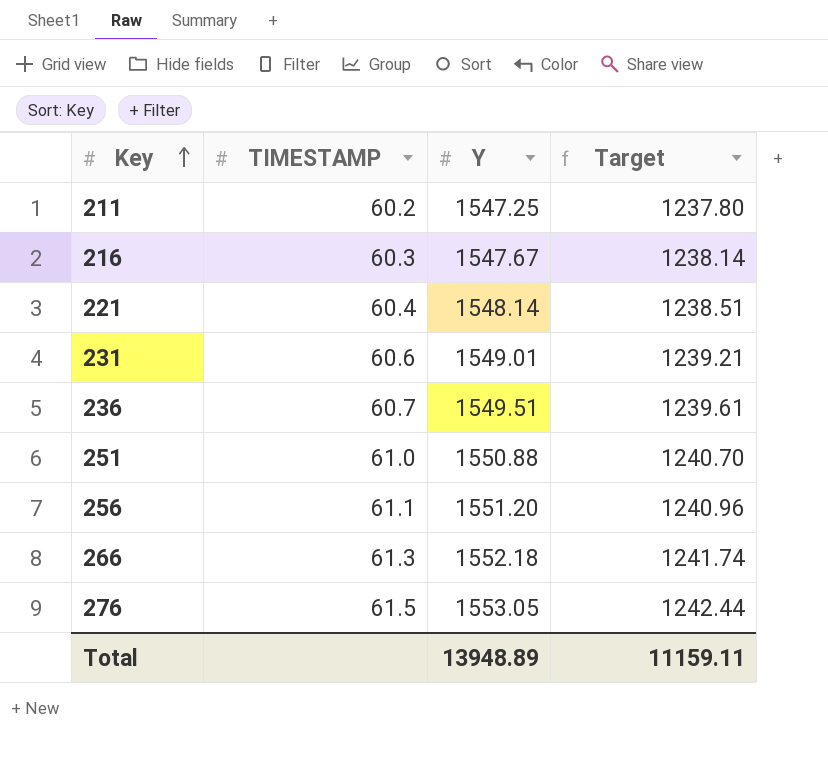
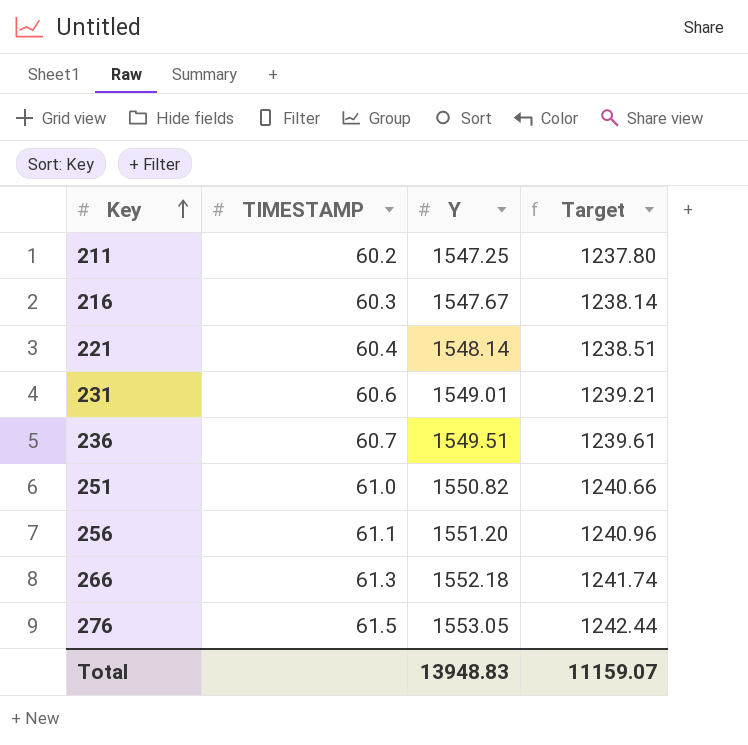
251 | Y: 1550.88 -> 1550.82
251 | Target: 1240.70 -> 1240.66
Total | Y: 13948.89 -> 13948.83
Total | Target: 11159.11 -> 11159.07

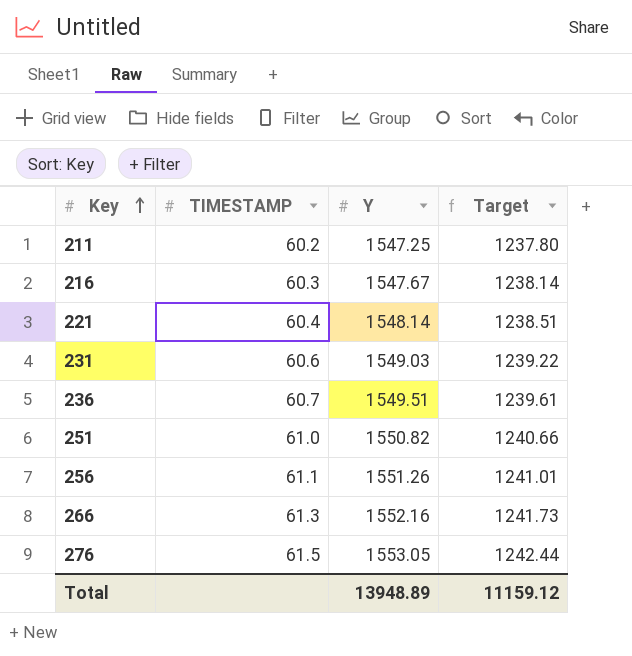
231 | Y: 1549.01 -> 1549.03
231 | Target: 1239.21 -> 1239.22
256 | Y: 1551.20 -> 1551.26
256 | Target: 1240.96 -> 1241.01
266 | Y: 1552.18 -> 1552.16
266 | Target: 1241.74 -> 1241.73
Total | Y: 13948.83 -> 13948.89
Total | Target: 11159.07 -> 11159.12

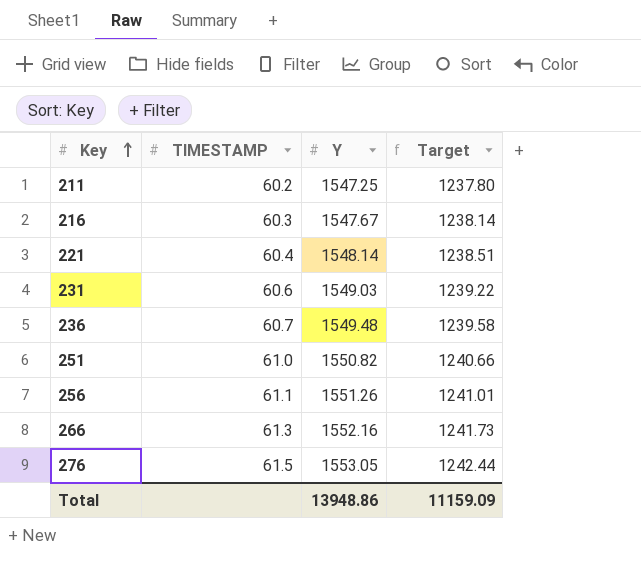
236 | Y: 1549.51 -> 1549.48
236 | Target: 1239.61 -> 1239.58
Total | Y: 13948.89 -> 13948.86
Total | Target: 11159.12 -> 11159.09

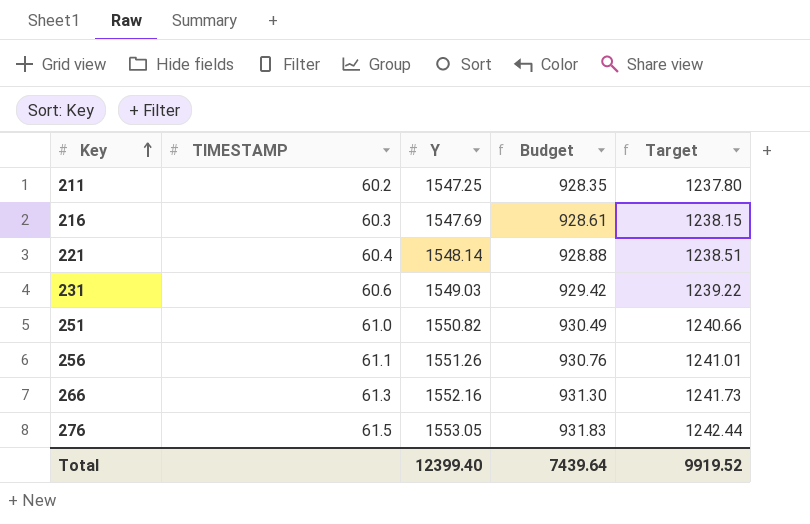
column Budget | formula: none -> [Y] * 0.6
row 236: 60.7 | 1549.48 | 1239.58 -> none
216 | Y: 1547.67 -> 1547.69
216 | Target: 1238.14 -> 1238.15
Total | Y: 13948.86 -> 12399.40
Total | Target: 11159.09 -> 9919.52

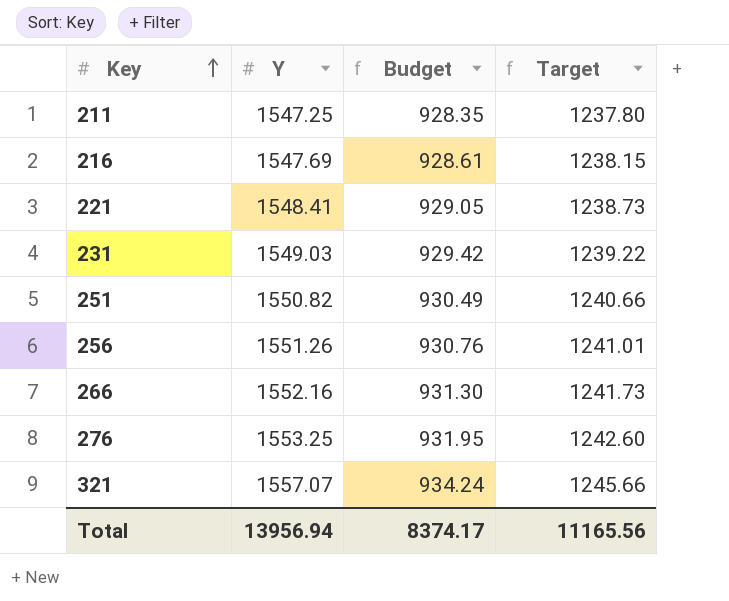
column TIMESTAMP | position: 2 -> none
221 | Y: 1548.14 -> 1548.41
221 | Budget: 928.88 -> 929.05
221 | Target: 1238.51 -> 1238.73
276 | Y: 1553.05 -> 1553.25
276 | Budget: 931.83 -> 931.95
276 | Target: 1242.44 -> 1242.60
row 321: none -> 1557.07 | 934.24 | 1245.66
Total | Y: 12399.40 -> 13956.94
Total | Budget: 7439.64 -> 8374.17
Total | Target: 9919.52 -> 11165.56

